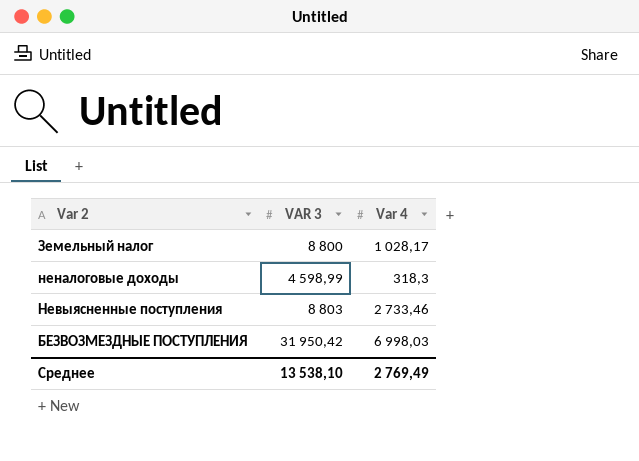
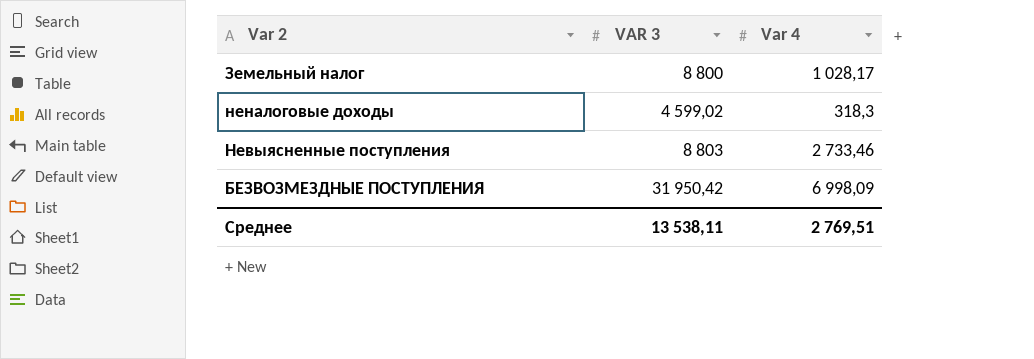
неналоговые доходы | VAR 3: 4 598,99 -> 4 599,02
БЕЗВОЗМЕЗДНЫЕ ПОСТУПЛЕНИЯ | Var 4: 6 998,03 -> 6 998,09
Среднее | VAR 3: 13 538,10 -> 13 538,11
Среднее | Var 4: 2 769,49 -> 2 769,51

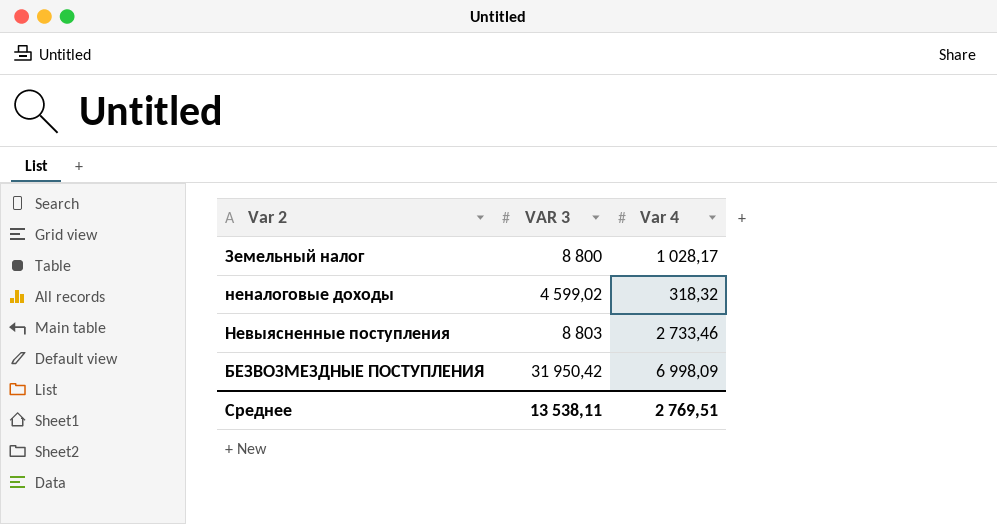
неналоговые доходы | Var 4: 318,3 -> 318,32

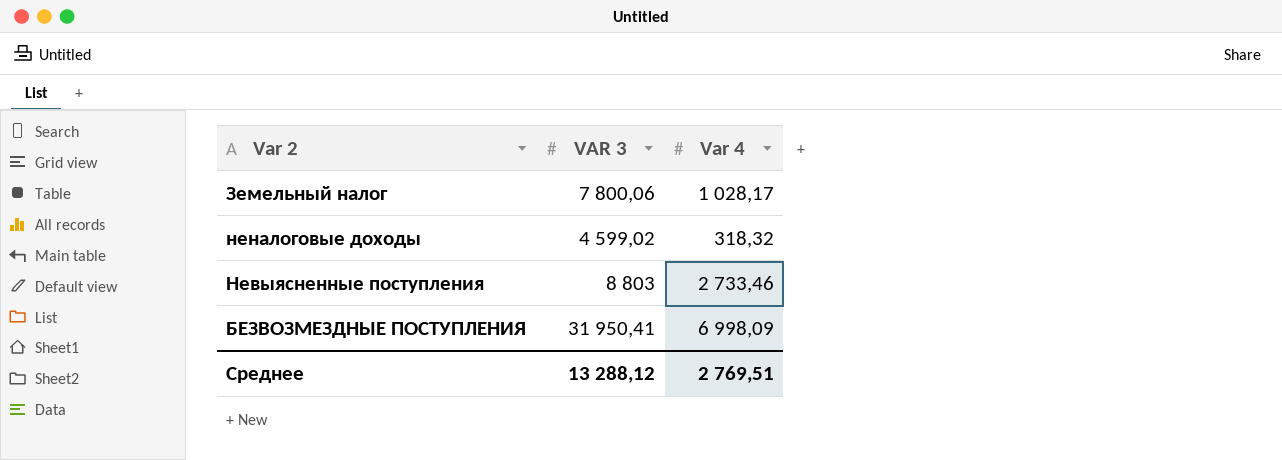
Земельный налог | VAR 3: 8 800 -> 7 800,06
БЕЗВОЗМЕЗДНЫЕ ПОСТУПЛЕНИЯ | VAR 3: 31 950,42 -> 31 950,41
Среднее | VAR 3: 13 538,11 -> 13 288,12

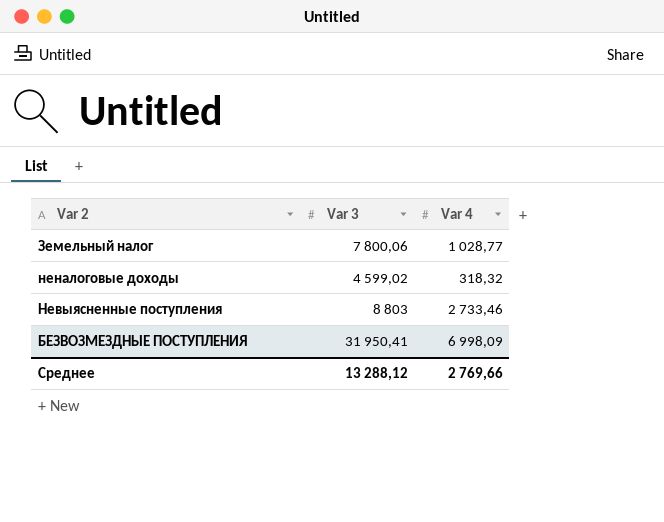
column name: VAR 3 -> Var 3
Земельный налог | Var 4: 1 028,17 -> 1 028,77
Среднее | Var 4: 2 769,51 -> 2 769,66

